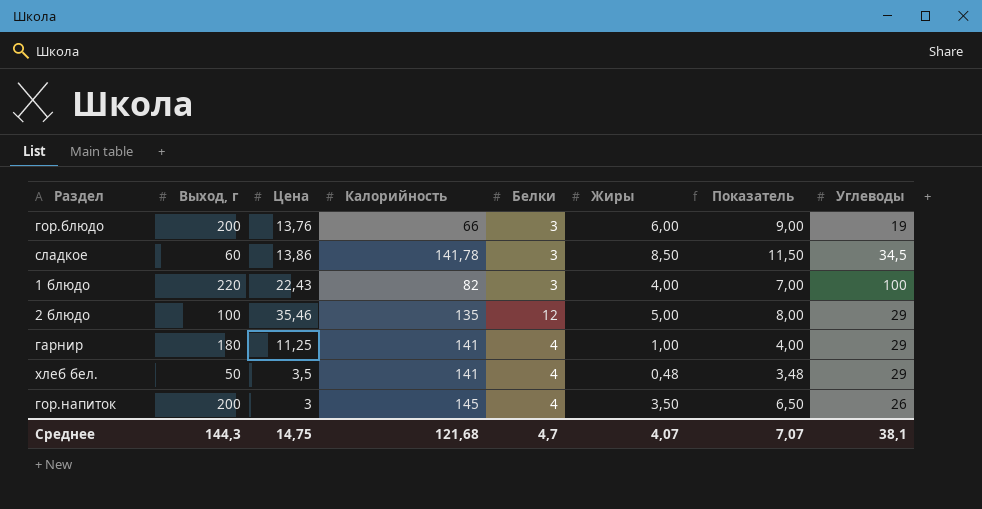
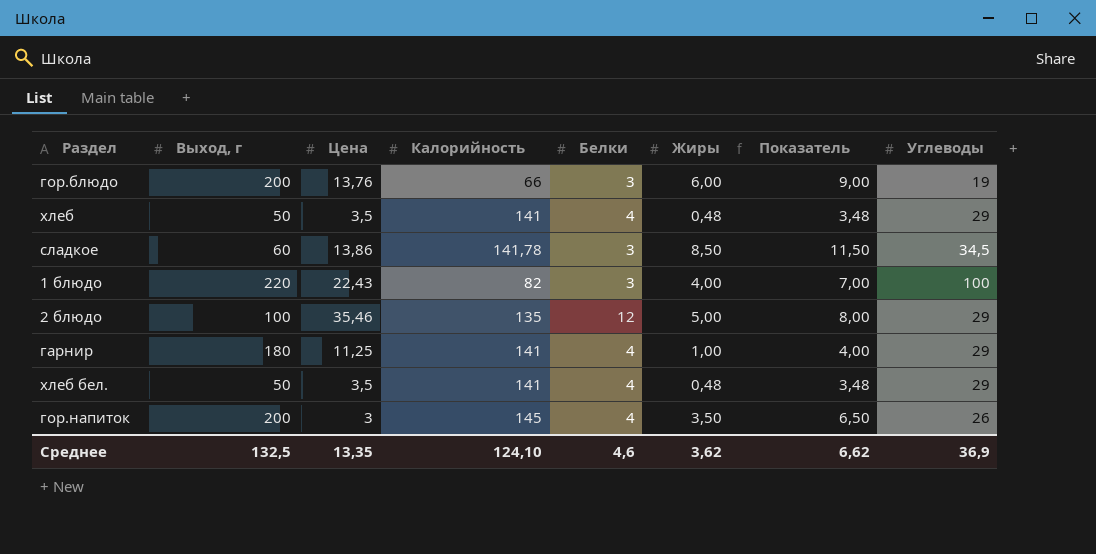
row хлеб: none -> 50 | 3,5 | 141 | 4 | 0,48 | 3,48 | 29
Среднее | Выход, г: 144,3 -> 132,5
Среднее | Цена: 14,75 -> 13,35
Среднее | Калорийность: 121,68 -> 124,10
Среднее | Белки: 4,7 -> 4,6
Среднее | Жиры: 4,07 -> 3,62
Среднее | Показатель: 7,07 -> 6,62
Среднее | Углеводы: 38,1 -> 36,9

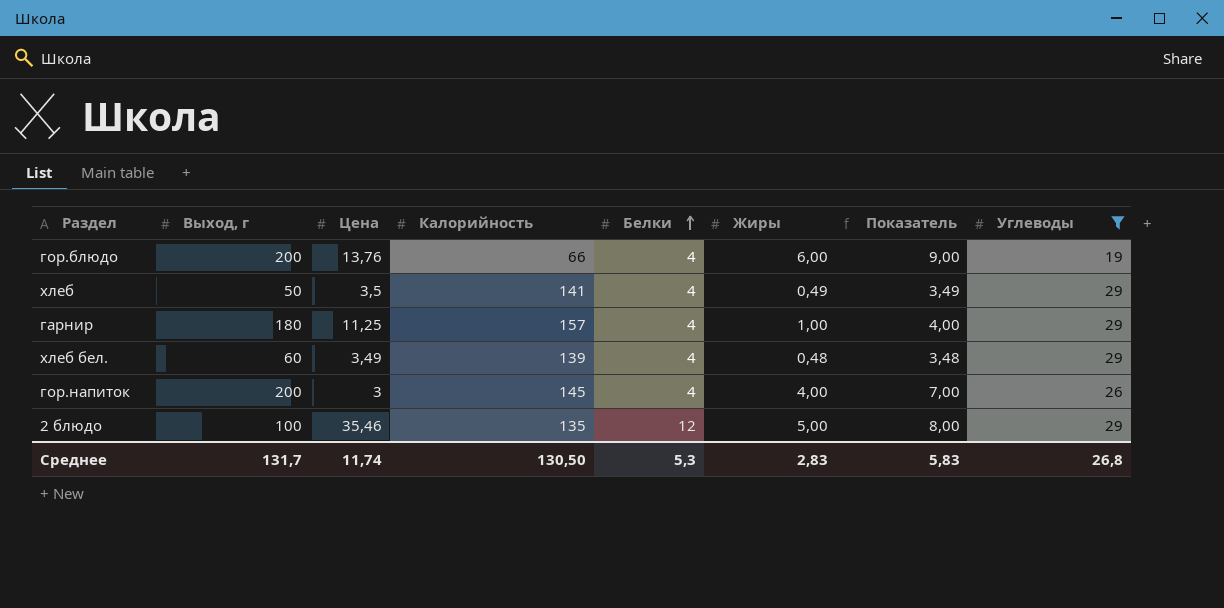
filter: none -> Углеводы <= 29
row order: none -> Белки ascending
гор.блюдо | Белки: 3 -> 4
хлеб | Жиры: 0,48 -> 0,49
хлеб | Показатель: 3,48 -> 3,49
гарнир | Калорийность: 141 -> 157
хлеб бел. | Выход, г: 50 -> 60
хлеб бел. | Цена: 3,5 -> 3,49
хлеб бел. | Калорийность: 141 -> 139
гор.напиток | Жиры: 3,50 -> 4,00
гор.напиток | Показатель: 6,50 -> 7,00
Среднее | Выход, г: 132,5 -> 131,7
Среднее | Цена: 13,35 -> 11,74
Среднее | Калорийность: 124,10 -> 130,50
Среднее | Белки: 4,6 -> 5,3
Среднее | Жиры: 3,62 -> 2,83
Среднее | Показатель: 6,62 -> 5,83
Среднее | Углеводы: 36,9 -> 26,8

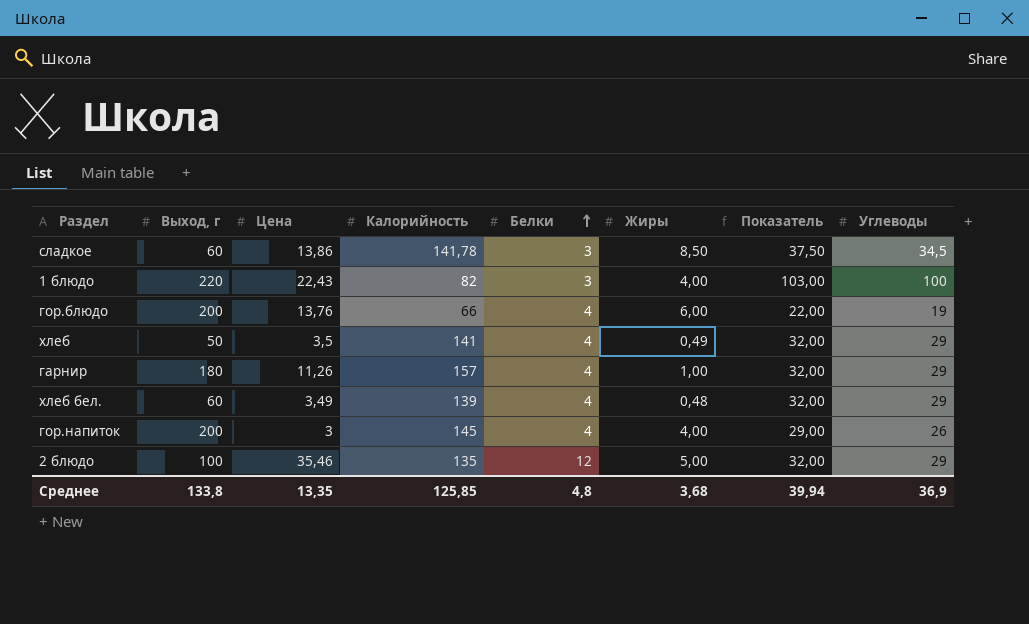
filter: Углеводы <= 29 -> none
column Показатель | formula: [Жиры] + 3 -> [Углеводы] + 3
гарнир | Цена: 11,25 -> 11,26
Среднее | Выход, г: 131,7 -> 133,8
Среднее | Цена: 11,74 -> 13,35
Среднее | Калорийность: 130,50 -> 125,85
Среднее | Белки: 5,3 -> 4,8
Среднее | Жиры: 2,83 -> 3,68
Среднее | Показатель: 5,83 -> 39,94
Среднее | Углеводы: 26,8 -> 36,9

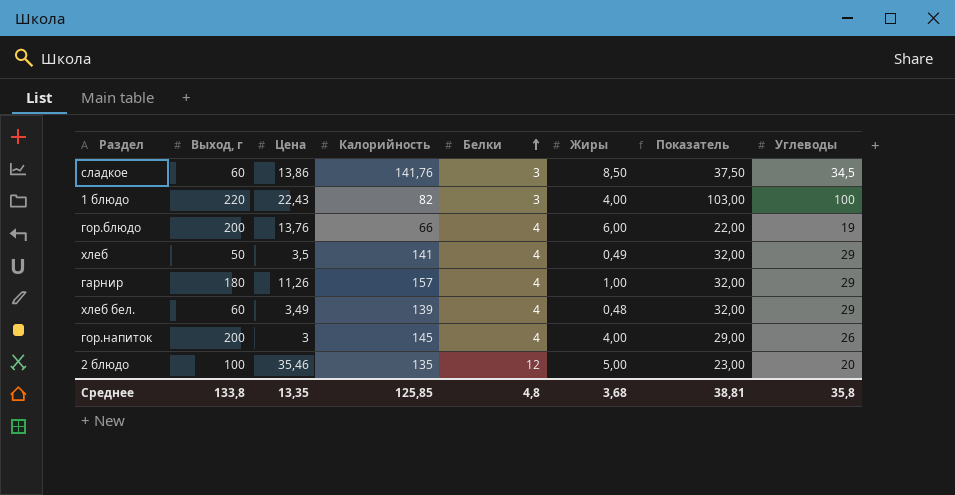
сладкое | Калорийность: 141,78 -> 141,76
2 блюдо | Показатель: 32,00 -> 23,00
2 блюдо | Углеводы: 29 -> 20
Среднее | Показатель: 39,94 -> 38,81
Среднее | Углеводы: 36,9 -> 35,8

